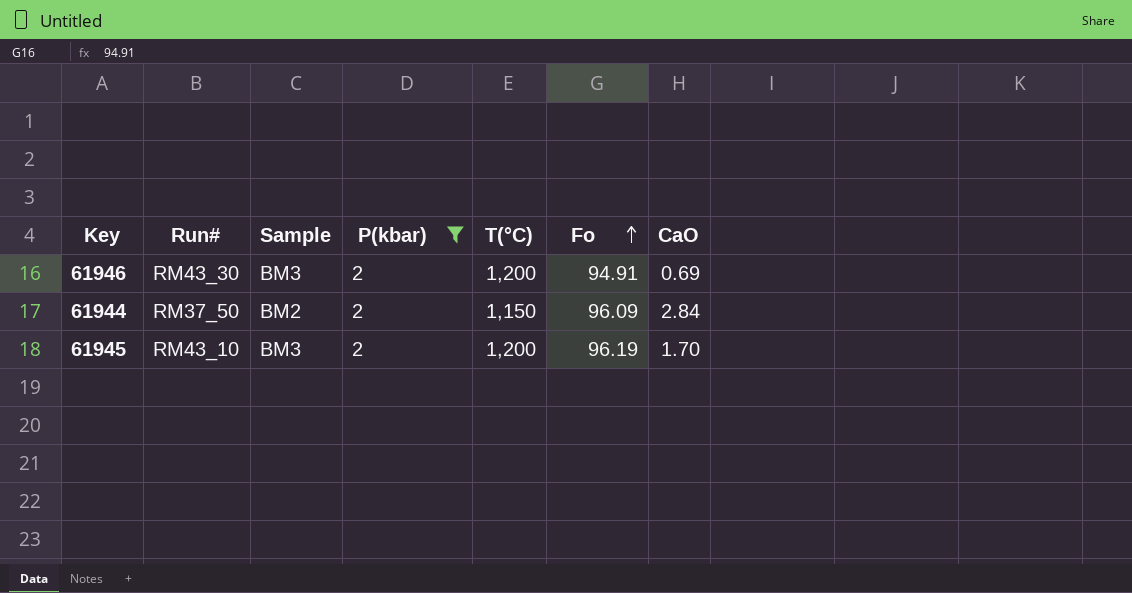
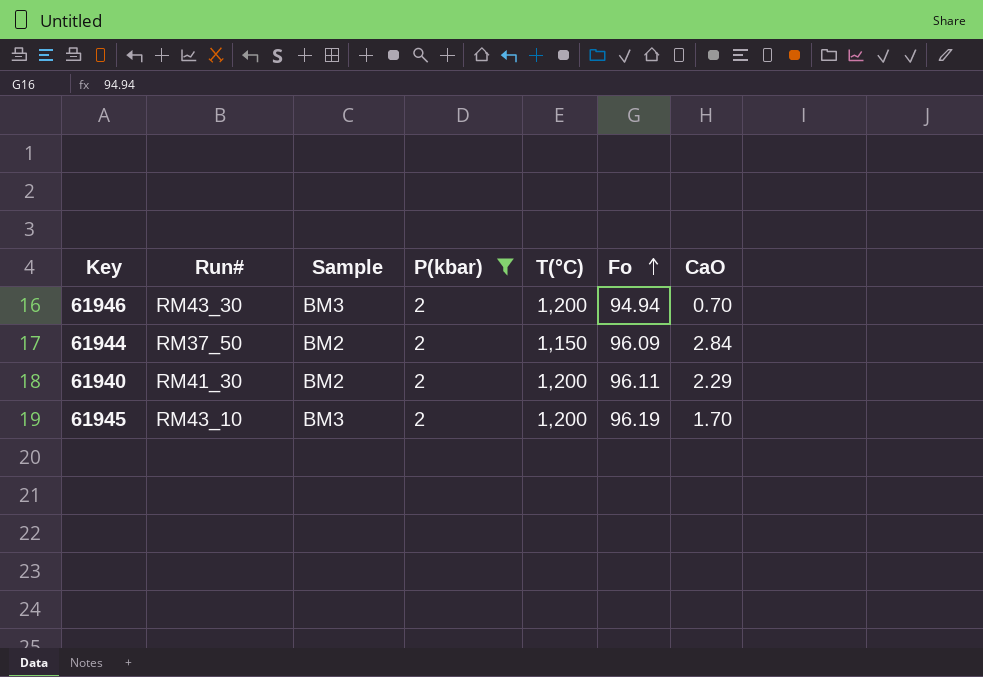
61946 | Fo: 94.91 -> 94.94
61946 | CaO: 0.69 -> 0.70
row 61940: none -> RM41_30 | BM2 | 2 | 1,200 | 96.11 | 2.29

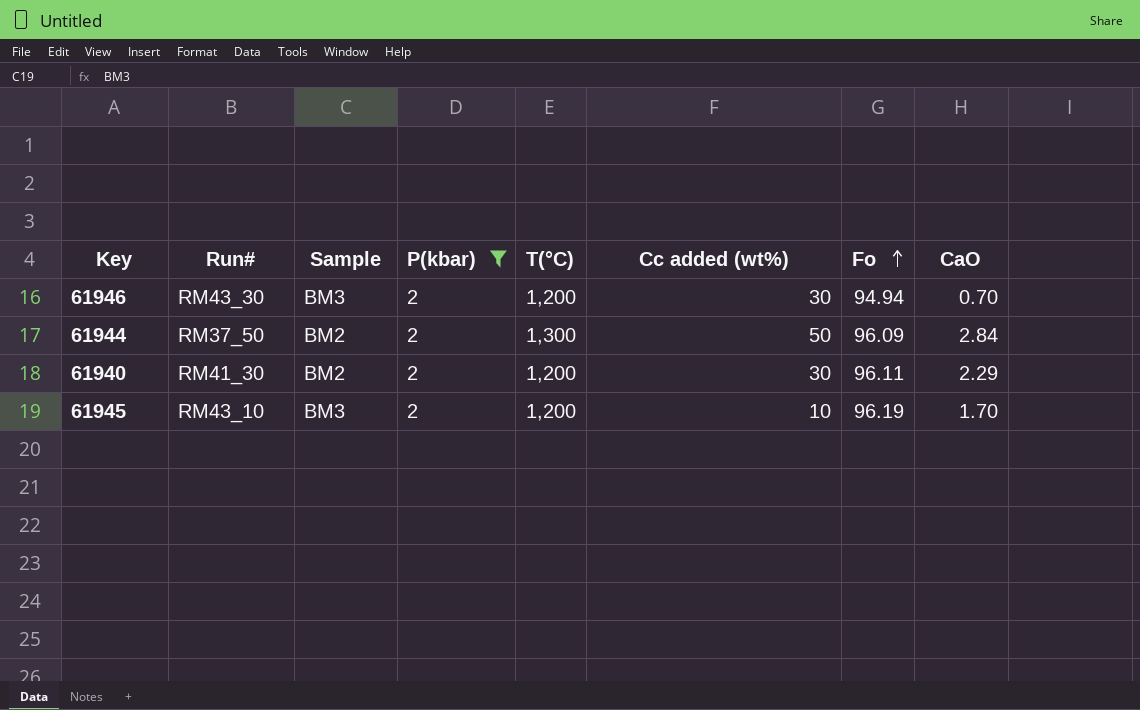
column Cc added (wt%) | position: none -> 6
61944 | T(°C): 1,150 -> 1,300

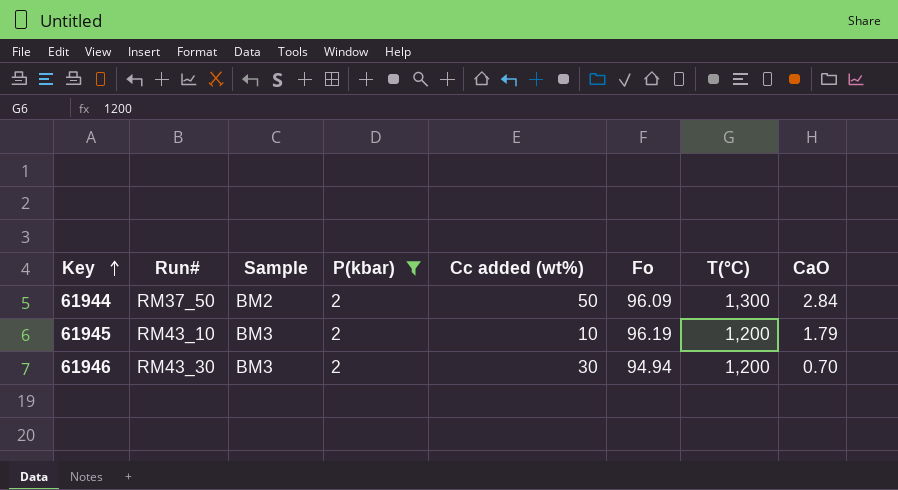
row order: Fo ascending -> Key ascending
column T(°C) | position: 5 -> 7
row 61940: RM41_30 | BM2 | 2 | 1,200 | 30 | 96.11 | 2.29 -> none
61945 | CaO: 1.70 -> 1.79

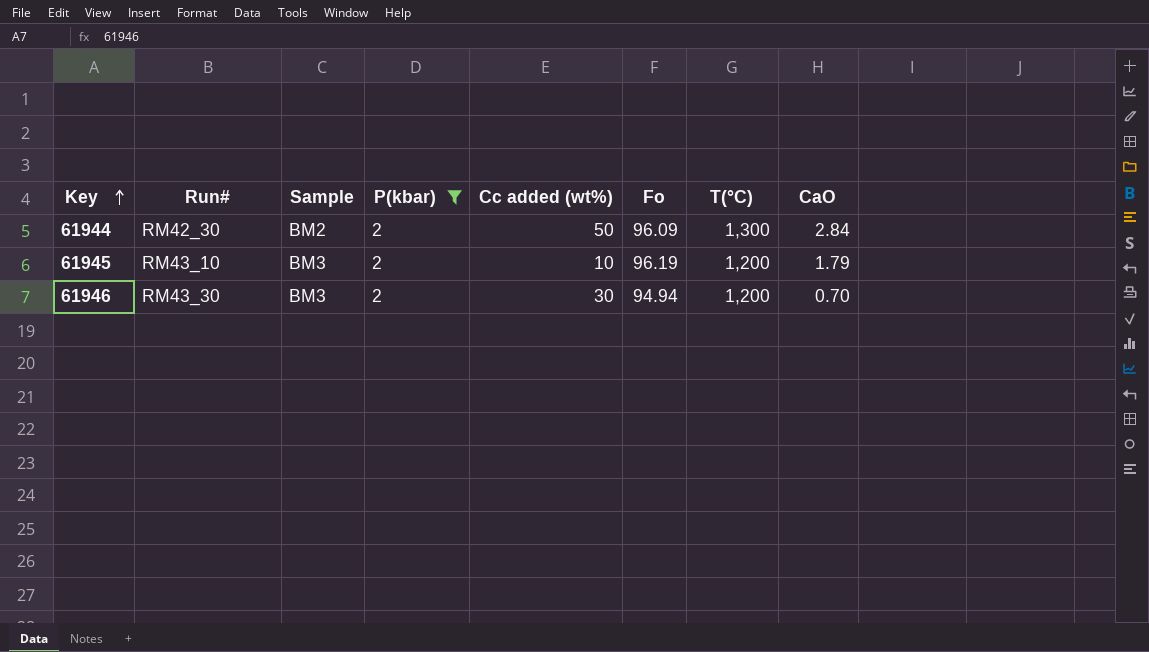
61944 | Run#: RM37_50 -> RM42_30

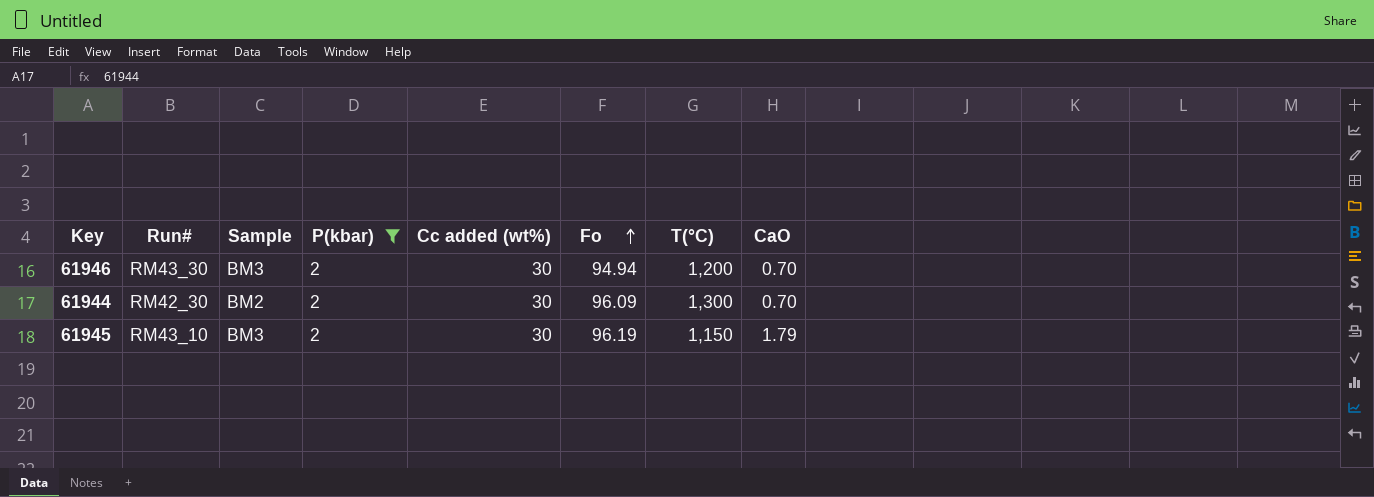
row order: Key ascending -> Fo ascending
61944 | Cc added (wt%): 50 -> 30
61944 | CaO: 2.84 -> 0.70
61945 | Cc added (wt%): 10 -> 30
61945 | T(°C): 1,200 -> 1,150

